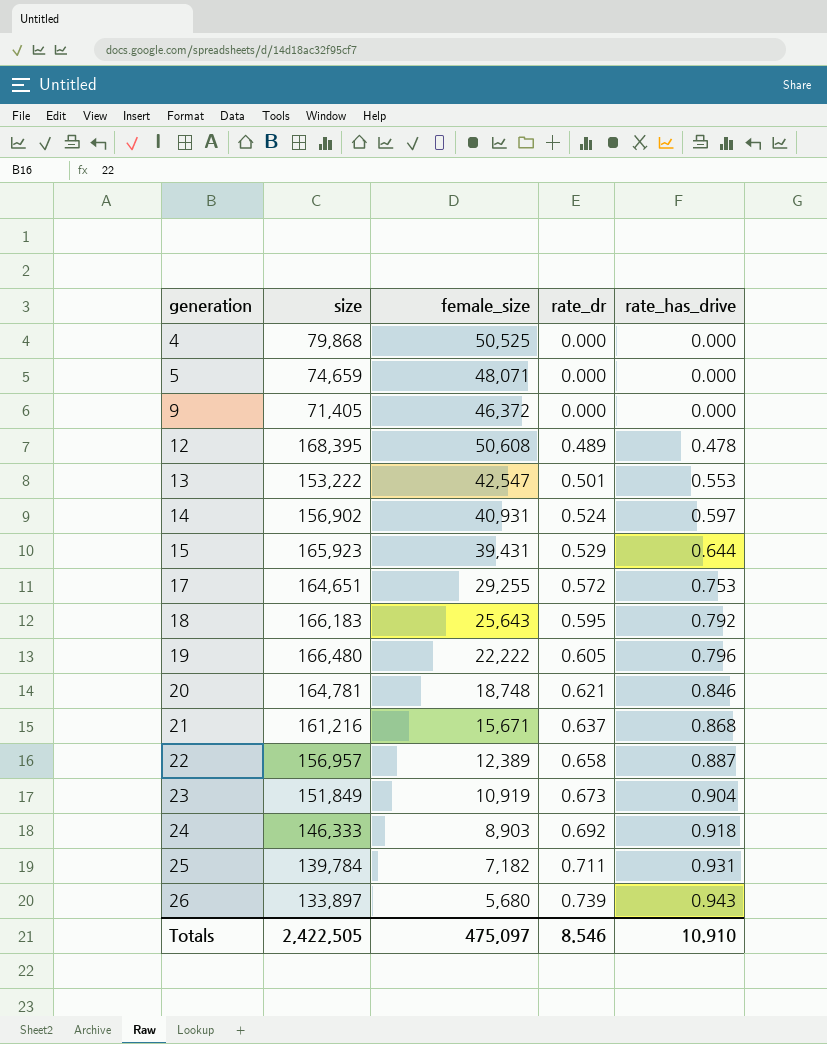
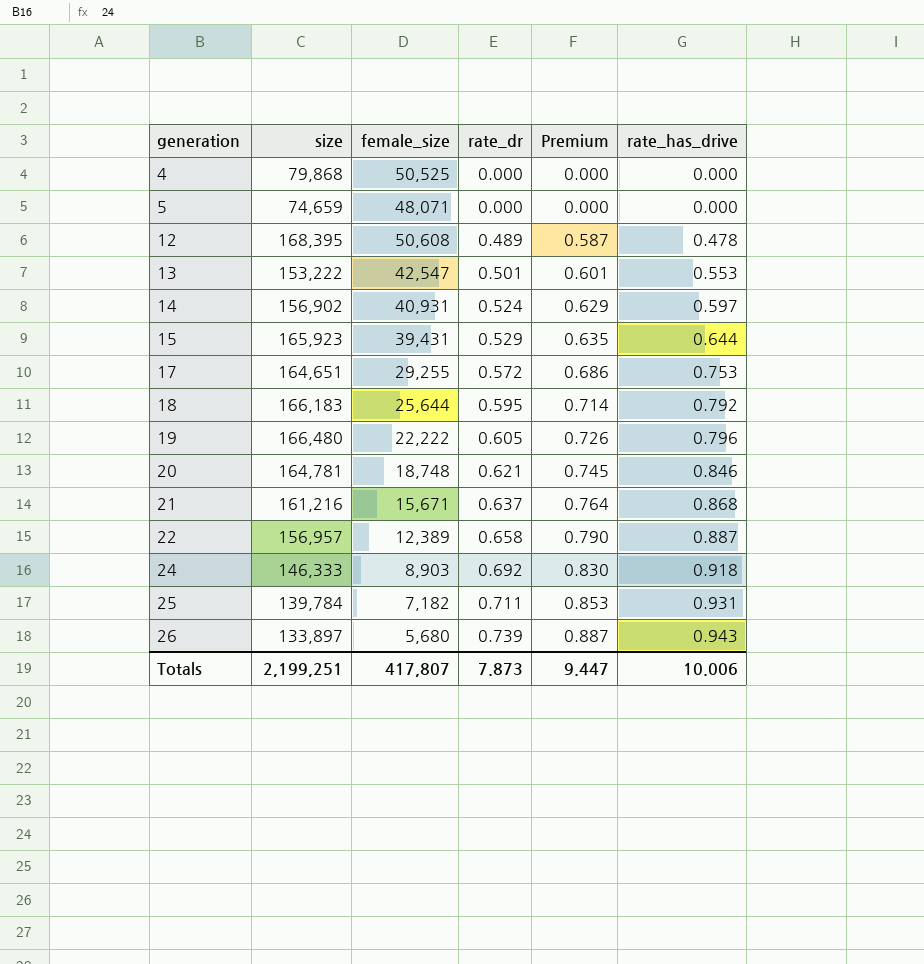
column Premium | formula: none -> [rate_dr] * 1.2
row 9: 71,405 | 46,372 | 0.000 | 0.000 -> none
row 23: 151,849 | 10,919 | 0.673 | 0.904 -> none
18 | female_size: 25,643 -> 25,644
Totals | size: 2,422,505 -> 2,199,251
Totals | female_size: 475,097 -> 417,807
Totals | rate_dr: 8.546 -> 7.873
Totals | rate_has_drive: 10.910 -> 10.006

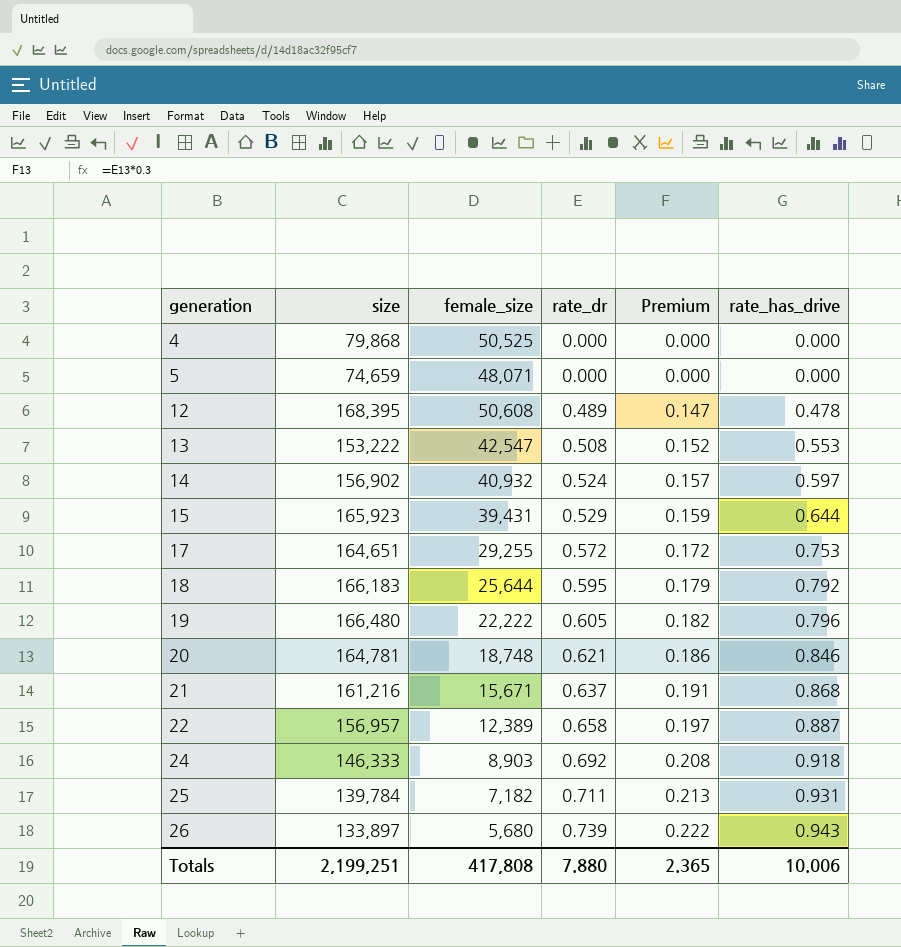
column Premium | formula: [rate_dr] * 1.2 -> [rate_dr] * 0.3
13 | rate_dr: 0.501 -> 0.508
14 | female_size: 40,931 -> 40,932
Totals | female_size: 417,807 -> 417,808
Totals | rate_dr: 7.873 -> 7.880
Totals | Premium: 9.447 -> 2.365

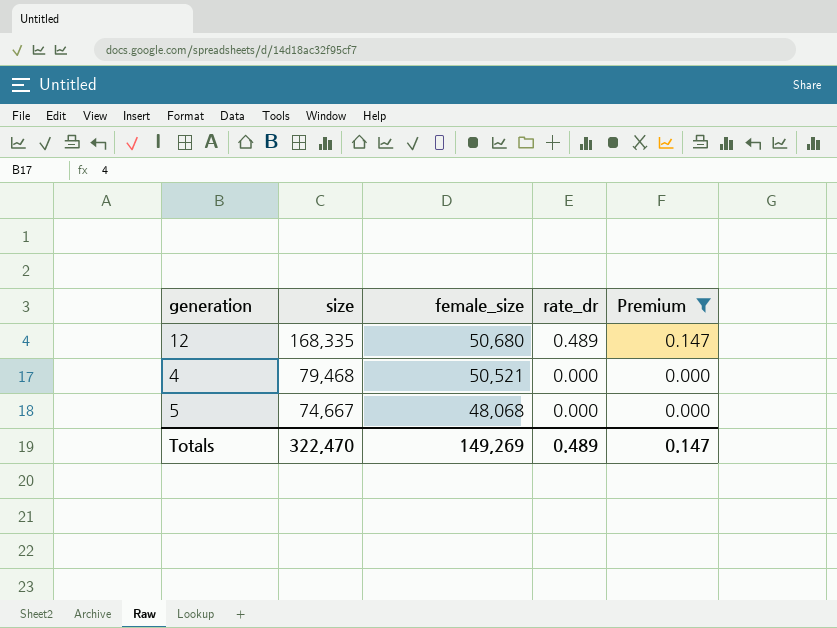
filter: none -> Premium <= 0.147
row order: generation ascending -> size descending
column rate_has_drive | position: 6 -> none
12 | size: 168,395 -> 168,335
12 | female_size: 50,608 -> 50,680
4 | size: 79,868 -> 79,468
4 | female_size: 50,525 -> 50,521
5 | size: 74,659 -> 74,667
5 | female_size: 48,071 -> 48,068
Totals | size: 2,199,251 -> 322,470
Totals | female_size: 417,808 -> 149,269
Totals | rate_dr: 7.880 -> 0.489
Totals | Premium: 2.365 -> 0.147

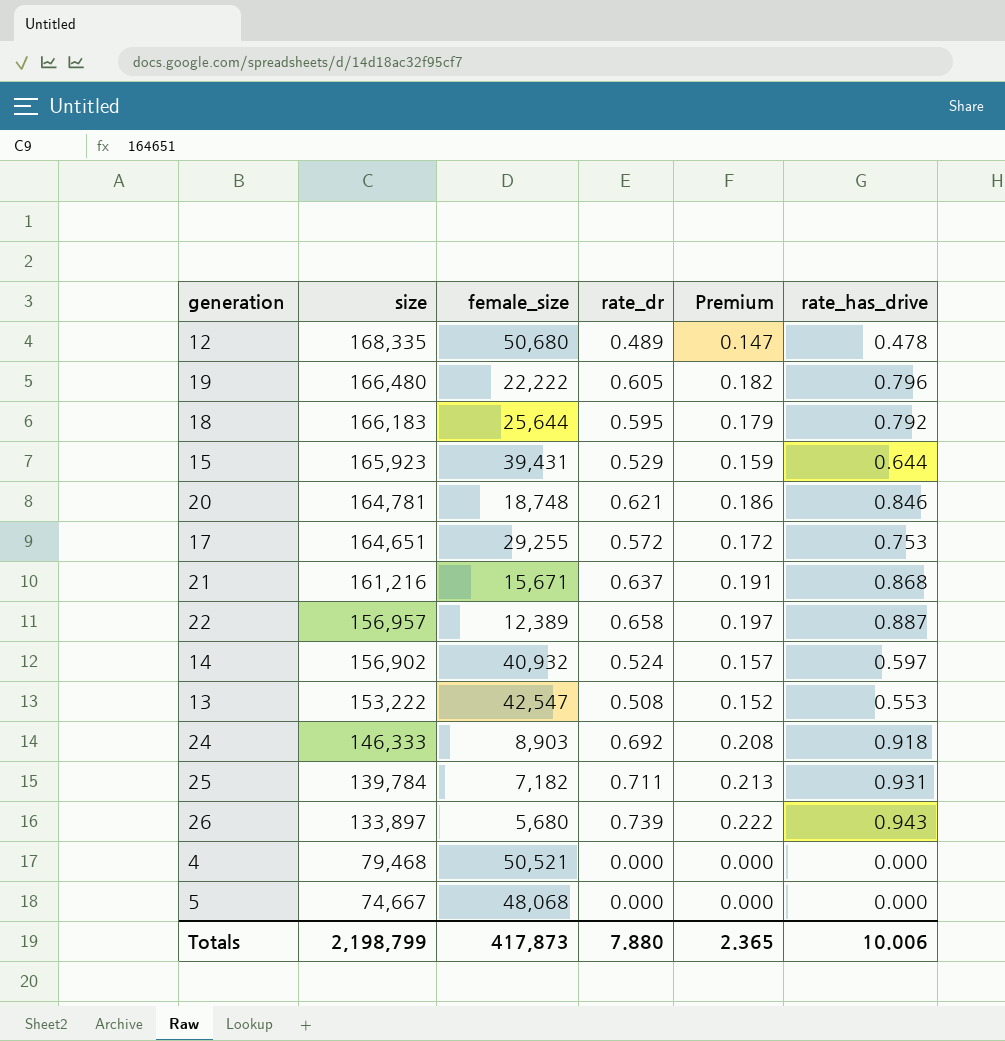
filter: Premium <= 0.147 -> none
column rate_has_drive | position: none -> 6
Totals | size: 322,470 -> 2,198,799
Totals | female_size: 149,269 -> 417,873
Totals | rate_dr: 0.489 -> 7.880
Totals | Premium: 0.147 -> 2.365

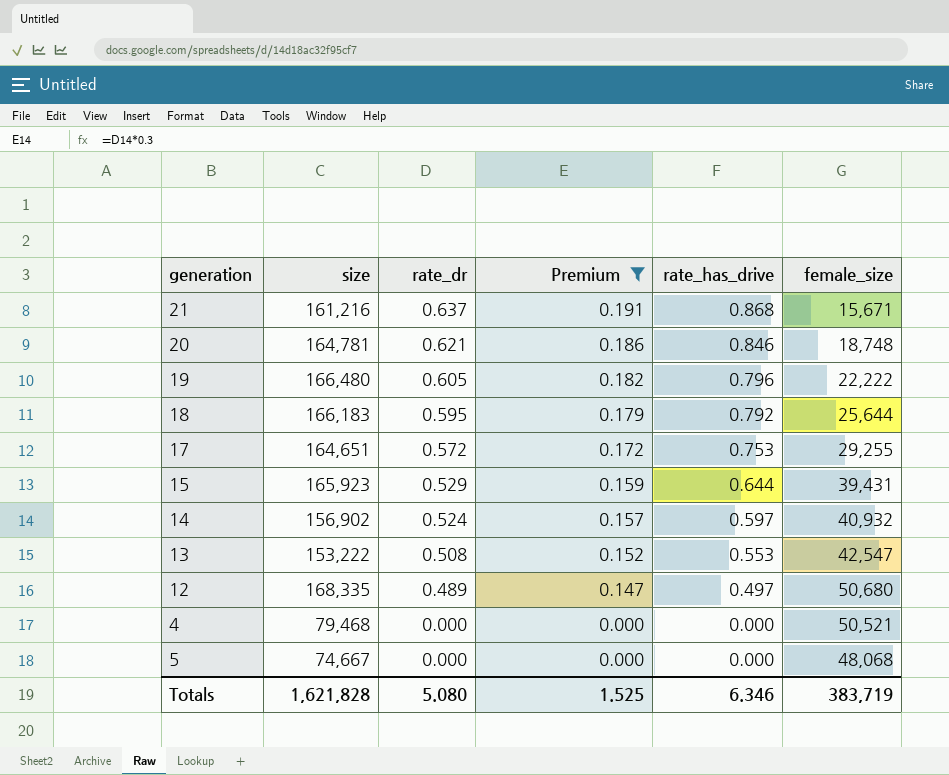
filter: none -> Premium <= 0.191
row order: size descending -> rate_dr descending
column female_size | position: 3 -> 6
12 | rate_has_drive: 0.478 -> 0.497
Totals | size: 2,198,799 -> 1,621,828
Totals | rate_dr: 7.880 -> 5.080
Totals | Premium: 2.365 -> 1.525
Totals | rate_has_drive: 10.006 -> 6.346
Totals | female_size: 417,873 -> 383,719

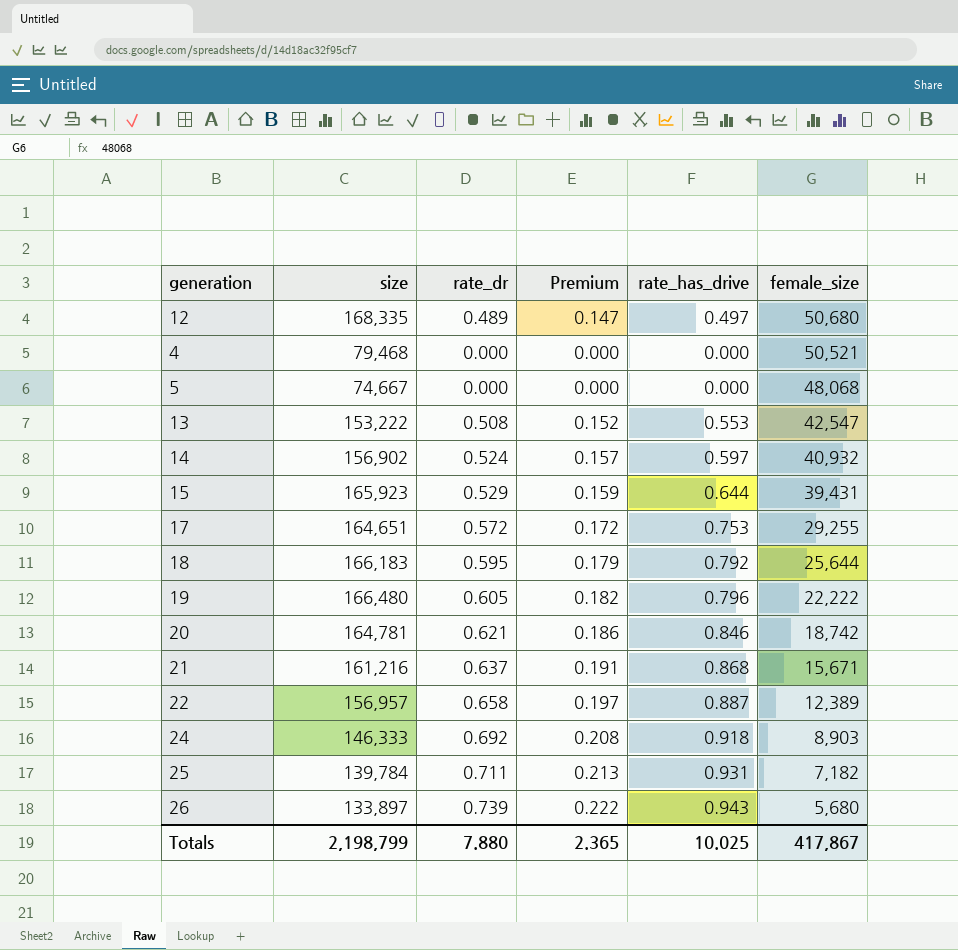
filter: Premium <= 0.191 -> none
row order: rate_dr descending -> female_size descending
20 | female_size: 18,748 -> 18,742
Totals | size: 1,621,828 -> 2,198,799
Totals | rate_dr: 5.080 -> 7.880
Totals | Premium: 1.525 -> 2.365
Totals | rate_has_drive: 6.346 -> 10.025
Totals | female_size: 383,719 -> 417,867

